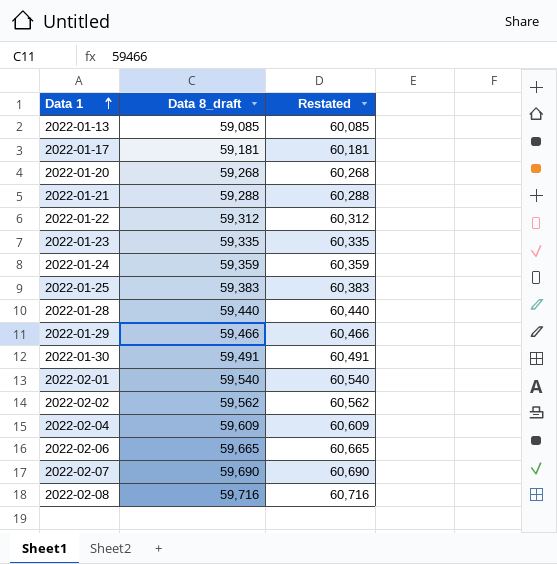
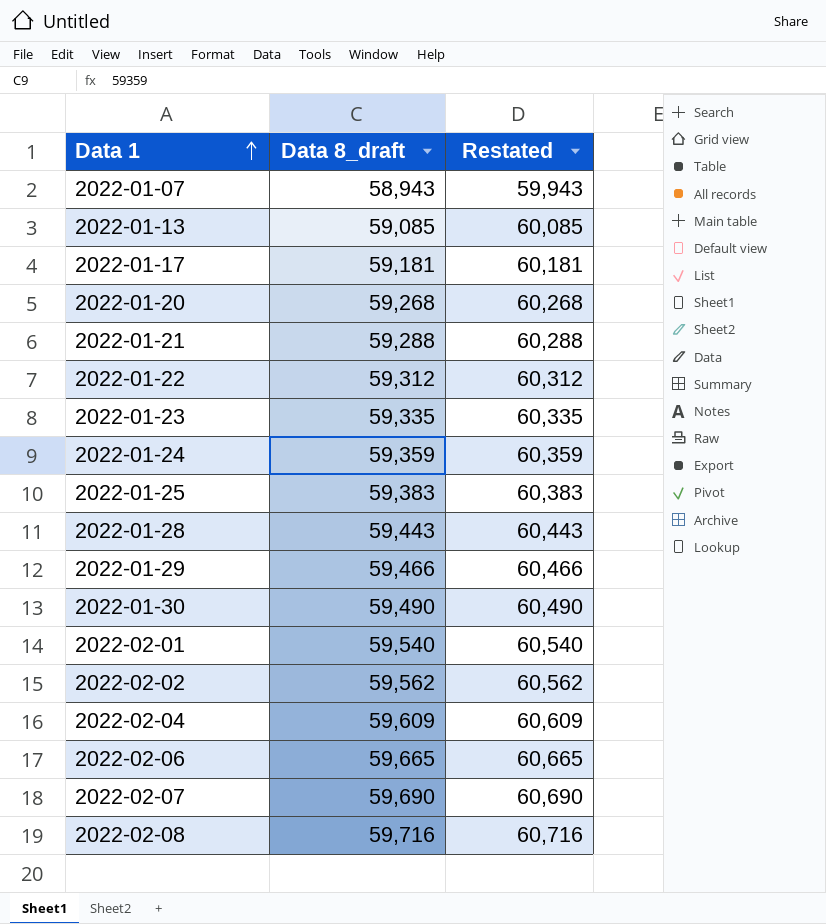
row 2022-01-07: none -> 58,943 | 59,943
2022-01-28 | Data 8_draft: 59,440 -> 59,443
2022-01-28 | Restated: 60,440 -> 60,443
2022-01-30 | Data 8_draft: 59,491 -> 59,490
2022-01-30 | Restated: 60,491 -> 60,490

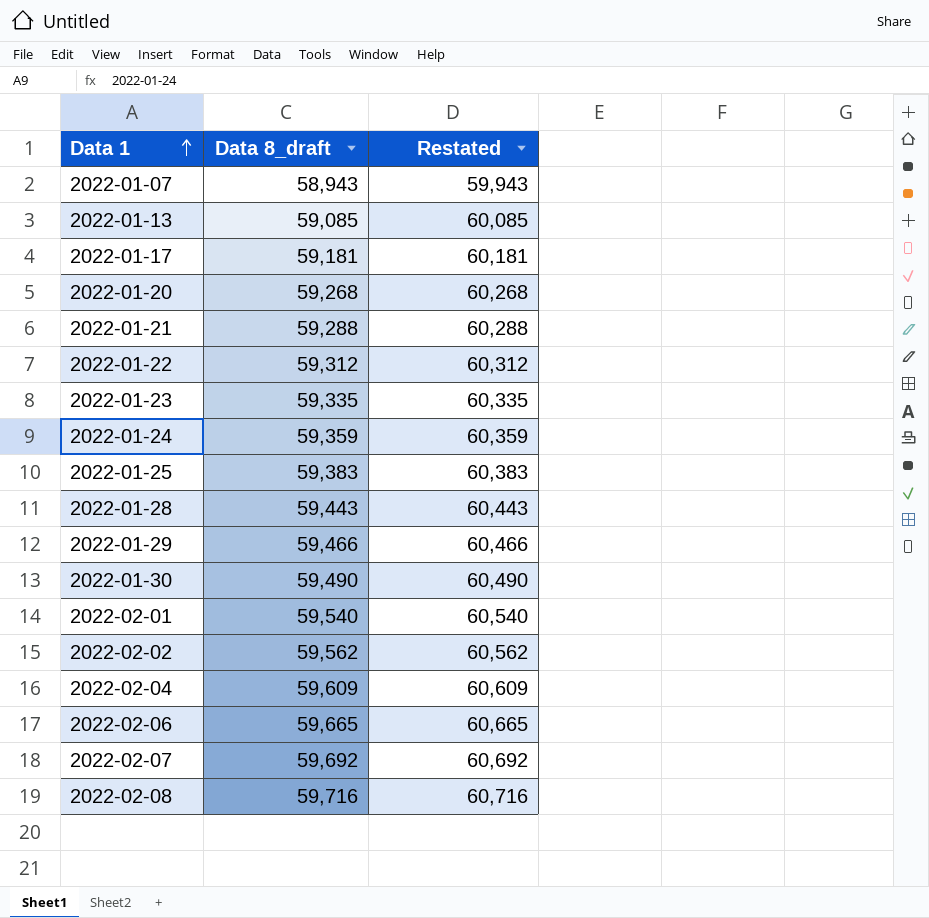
2022-02-07 | Data 8_draft: 59,690 -> 59,692
2022-02-07 | Restated: 60,690 -> 60,692

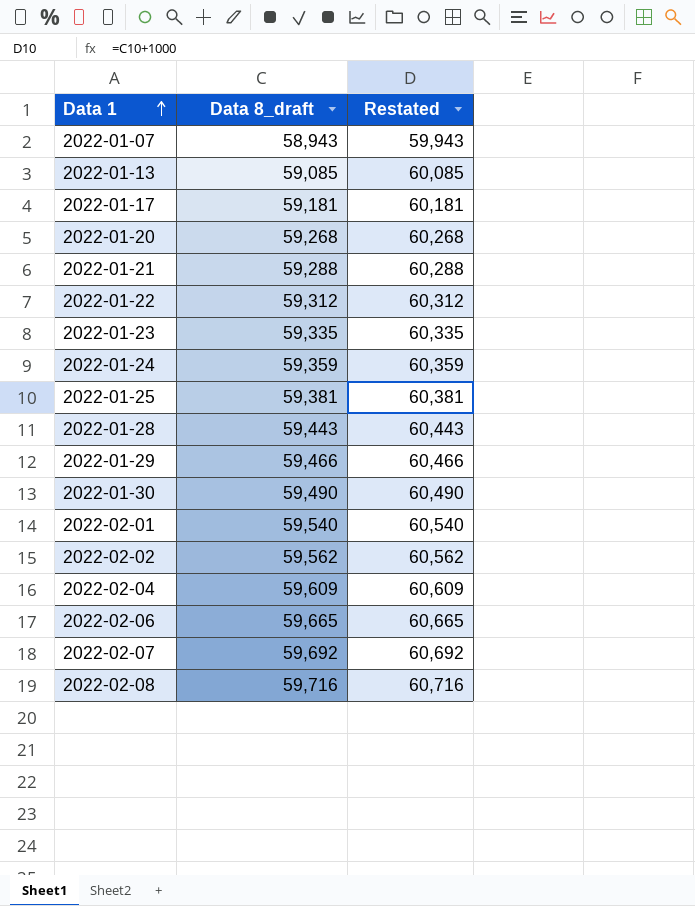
2022-01-25 | Data 8_draft: 59,383 -> 59,381
2022-01-25 | Restated: 60,383 -> 60,381

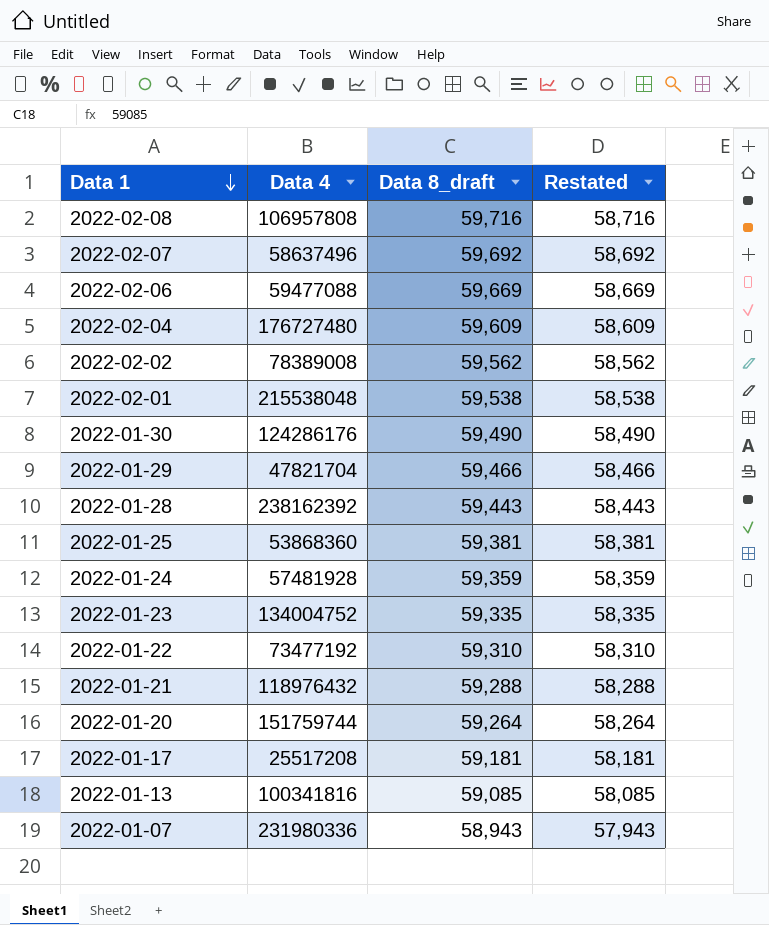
row order: Data 1 ascending -> Data 1 descending
column Data 4 | position: none -> 2
column Restated | formula: [Data 8_draft] + 1000 -> [Data 8_draft] - 1000
2022-02-06 | Data 8_draft: 59,665 -> 59,669
2022-02-01 | Data 8_draft: 59,540 -> 59,538
2022-01-22 | Data 8_draft: 59,312 -> 59,310
2022-01-20 | Data 8_draft: 59,268 -> 59,264

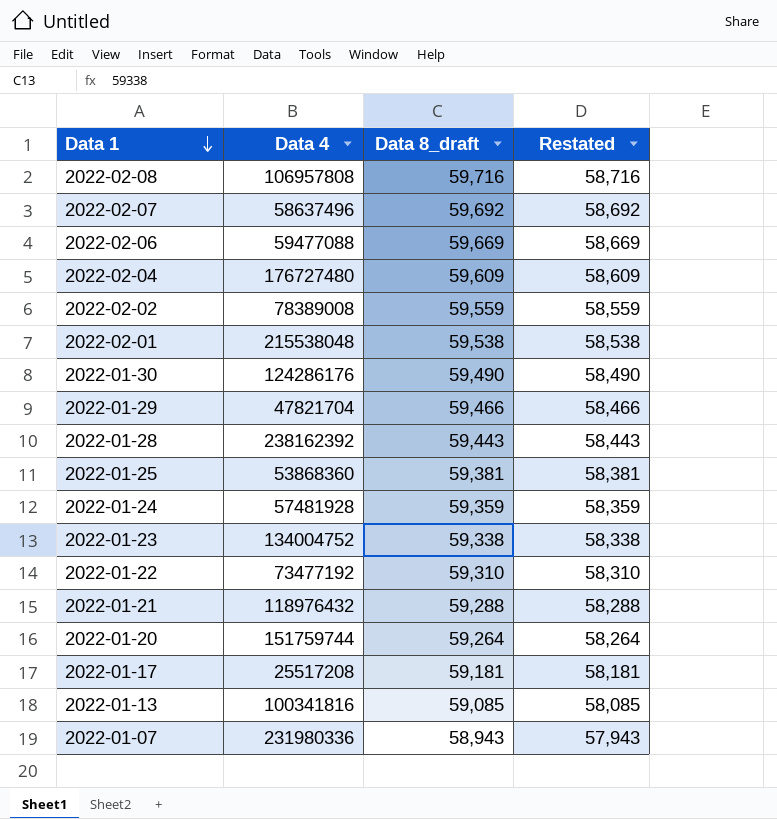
2022-02-02 | Data 8_draft: 59,562 -> 59,559
2022-02-02 | Restated: 58,562 -> 58,559
2022-01-23 | Data 8_draft: 59,335 -> 59,338
2022-01-23 | Restated: 58,335 -> 58,338

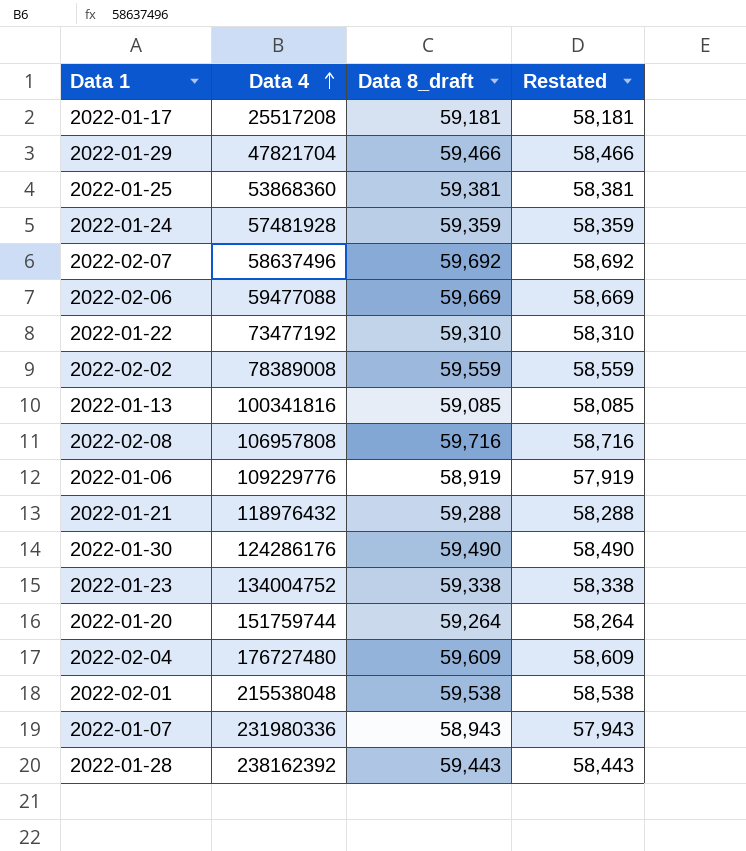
row order: Data 1 descending -> Data 4 ascending
row 2022-01-06: none -> 109229776 | 58,919 | 57,919

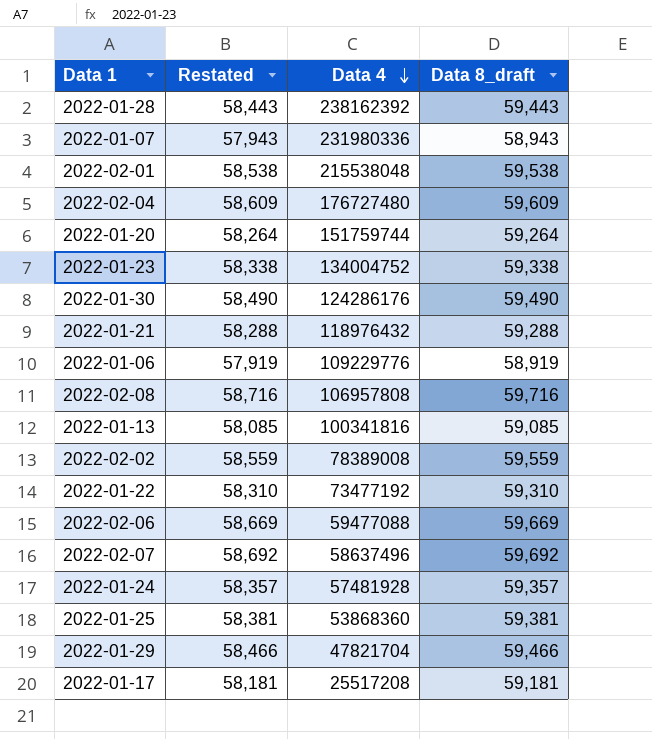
row order: Data 4 ascending -> Data 4 descending
column Restated | position: 4 -> 2
2022-01-24 | Restated: 58,359 -> 58,357
2022-01-24 | Data 8_draft: 59,359 -> 59,357

